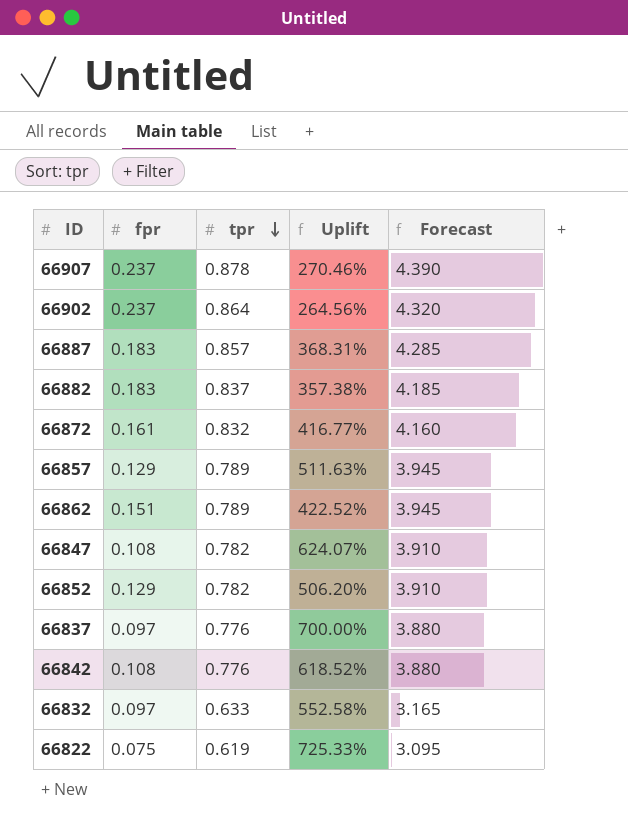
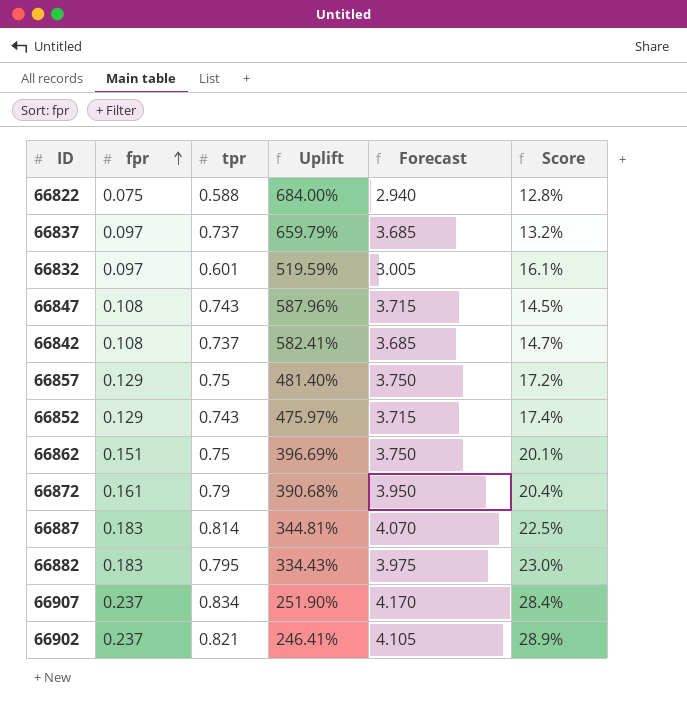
row order: tpr descending -> fpr ascending
column Score | formula: none -> [fpr] / [tpr]
66822 | tpr: 0.619 -> 0.588
66822 | Uplift: 725.33% -> 684.00%
66822 | Forecast: 3.095 -> 2.940
66837 | tpr: 0.776 -> 0.737
66837 | Uplift: 700.00% -> 659.79%
66837 | Forecast: 3.880 -> 3.685
66832 | tpr: 0.633 -> 0.601
66832 | Uplift: 552.58% -> 519.59%
66832 | Forecast: 3.165 -> 3.005
66847 | tpr: 0.782 -> 0.743
66847 | Uplift: 624.07% -> 587.96%
66847 | Forecast: 3.910 -> 3.715
66842 | tpr: 0.776 -> 0.737
66842 | Uplift: 618.52% -> 582.41%
66842 | Forecast: 3.880 -> 3.685
66857 | tpr: 0.789 -> 0.75
66857 | Uplift: 511.63% -> 481.40%
66857 | Forecast: 3.945 -> 3.750
66852 | tpr: 0.782 -> 0.743
66852 | Uplift: 506.20% -> 475.97%
66852 | Forecast: 3.910 -> 3.715
66862 | tpr: 0.789 -> 0.75
66862 | Uplift: 422.52% -> 396.69%
66862 | Forecast: 3.945 -> 3.750
66872 | tpr: 0.832 -> 0.79
66872 | Uplift: 416.77% -> 390.68%
66872 | Forecast: 4.160 -> 3.950
66887 | tpr: 0.857 -> 0.814
66887 | Uplift: 368.31% -> 344.81%
66887 | Forecast: 4.285 -> 4.070
66882 | tpr: 0.837 -> 0.795
66882 | Uplift: 357.38% -> 334.43%
66882 | Forecast: 4.185 -> 3.975
66907 | tpr: 0.878 -> 0.834
66907 | Uplift: 270.46% -> 251.90%
66907 | Forecast: 4.390 -> 4.170
66902 | tpr: 0.864 -> 0.821
66902 | Uplift: 264.56% -> 246.41%
66902 | Forecast: 4.320 -> 4.105

